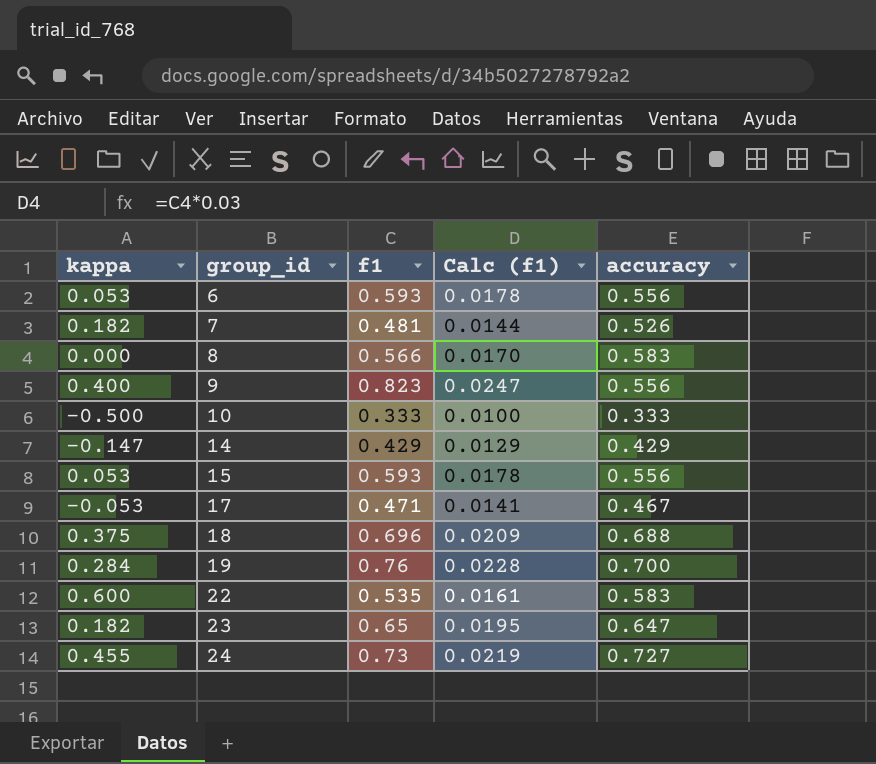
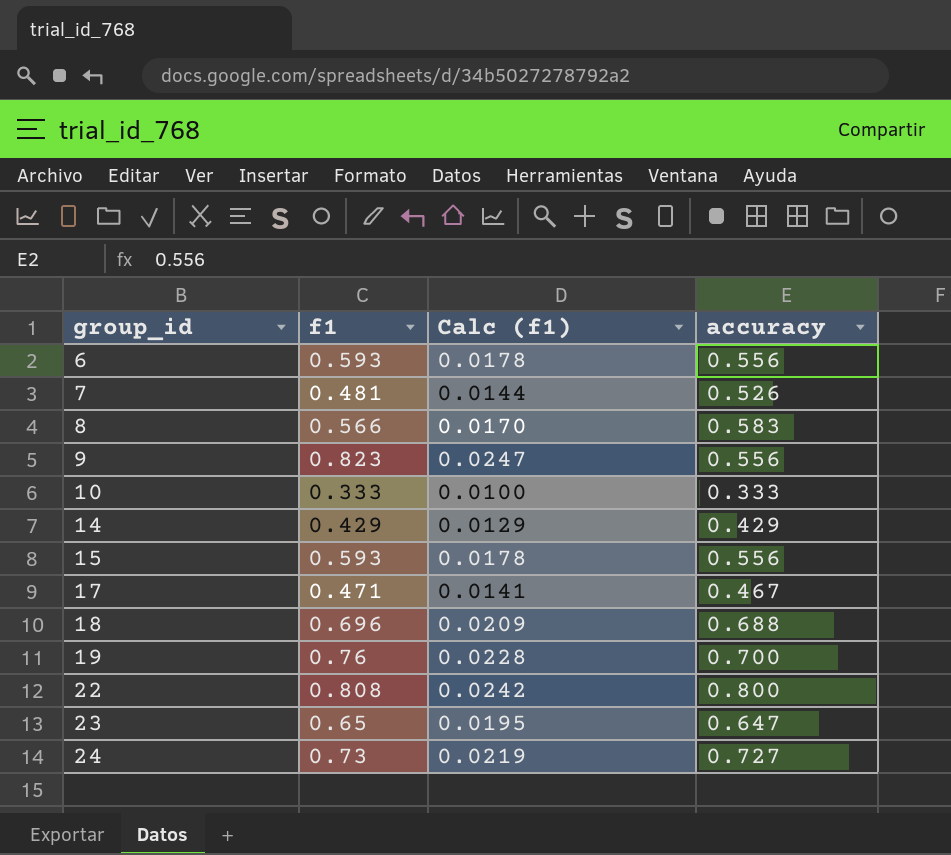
column kappa | position: 1 -> none
22 | f1: 0.535 -> 0.808
22 | Calc (f1): 0.0161 -> 0.0242
22 | accuracy: 0.583 -> 0.800

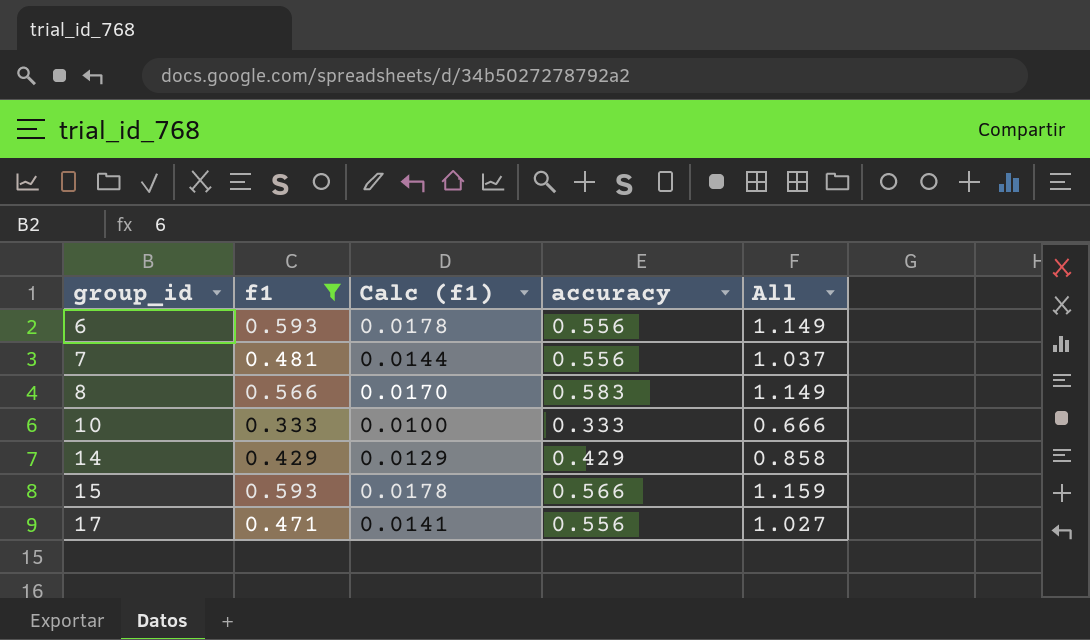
filter: none -> f1 <= 0.593
column All | formula: none -> [f1] + [accuracy]
7 | accuracy: 0.526 -> 0.556
15 | accuracy: 0.556 -> 0.566
17 | accuracy: 0.467 -> 0.556

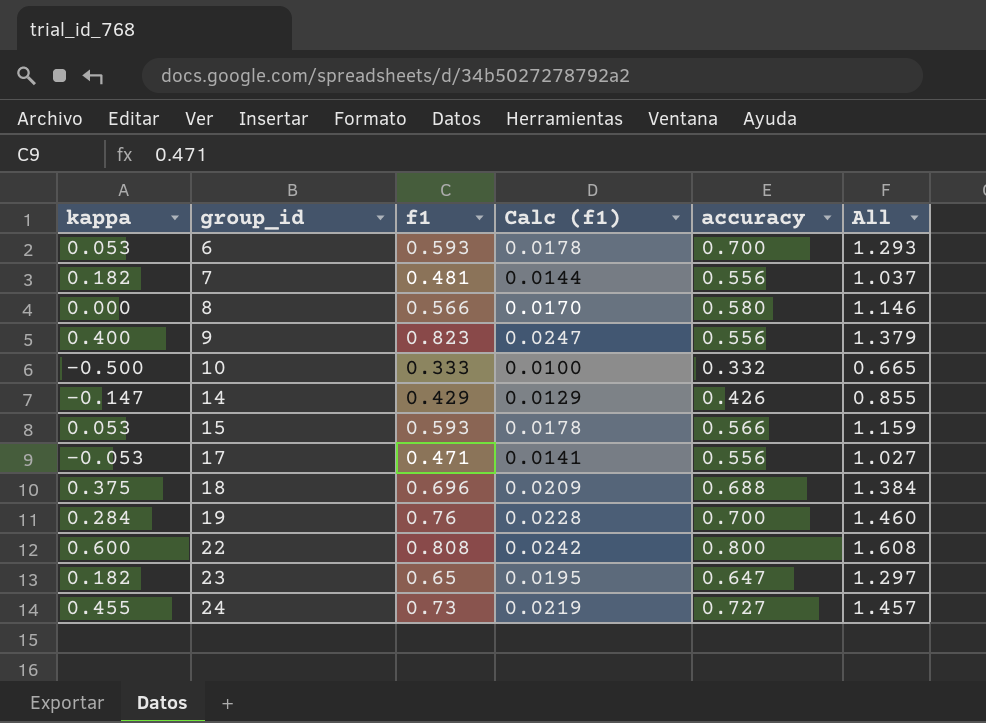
filter: f1 <= 0.593 -> none
column kappa | position: none -> 1
6 | accuracy: 0.556 -> 0.700
6 | All: 1.149 -> 1.293
8 | accuracy: 0.583 -> 0.580
8 | All: 1.149 -> 1.146
10 | accuracy: 0.333 -> 0.332
10 | All: 0.666 -> 0.665
14 | accuracy: 0.429 -> 0.426
14 | All: 0.858 -> 0.855

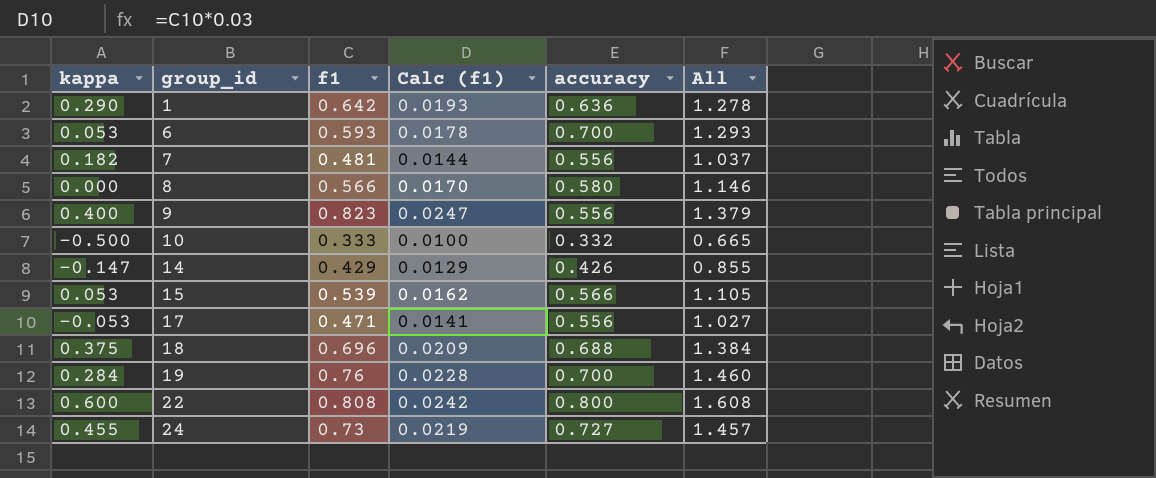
row 23: 0.182 | 0.65 | 0.0195 | 0.647 | 1.297 -> none
row 1: none -> 0.290 | 0.642 | 0.0193 | 0.636 | 1.278
15 | f1: 0.593 -> 0.539
15 | Calc (f1): 0.0178 -> 0.0162
15 | All: 1.159 -> 1.105

